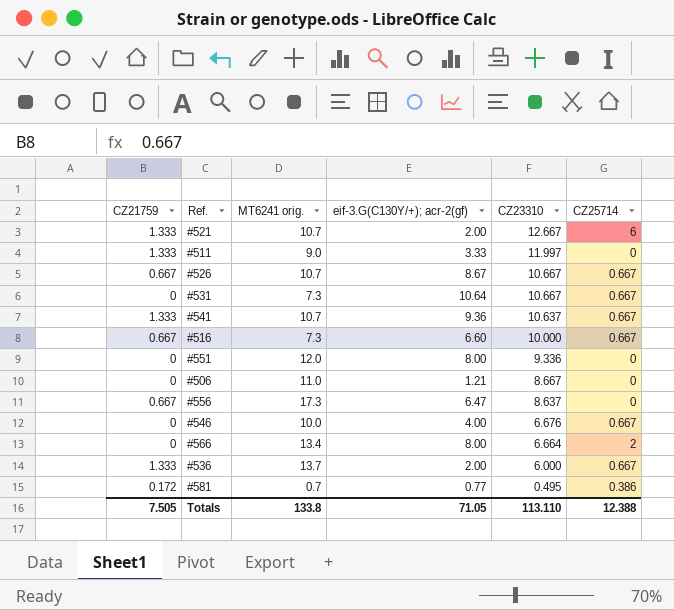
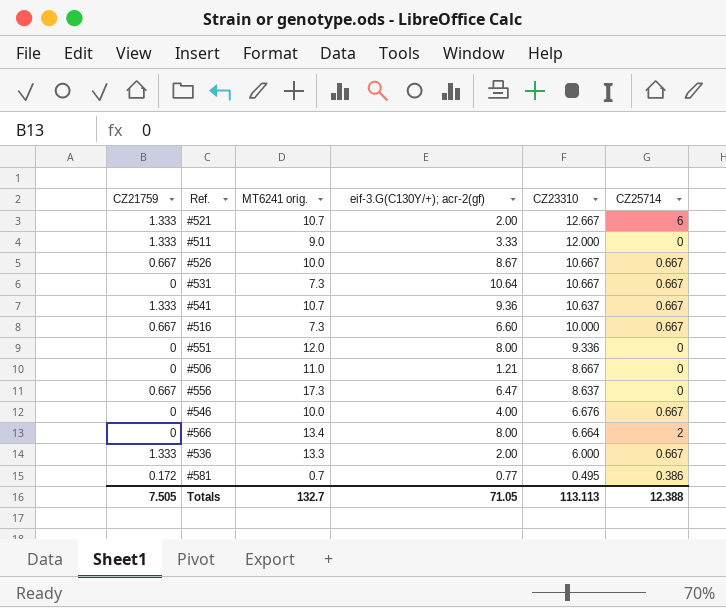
#511 | CZ23310: 11.997 -> 12.000
#526 | MT6241 orig.: 10.7 -> 10.0
#536 | MT6241 orig.: 13.7 -> 13.3
Totals | MT6241 orig.: 133.8 -> 132.7
Totals | CZ23310: 113.110 -> 113.113

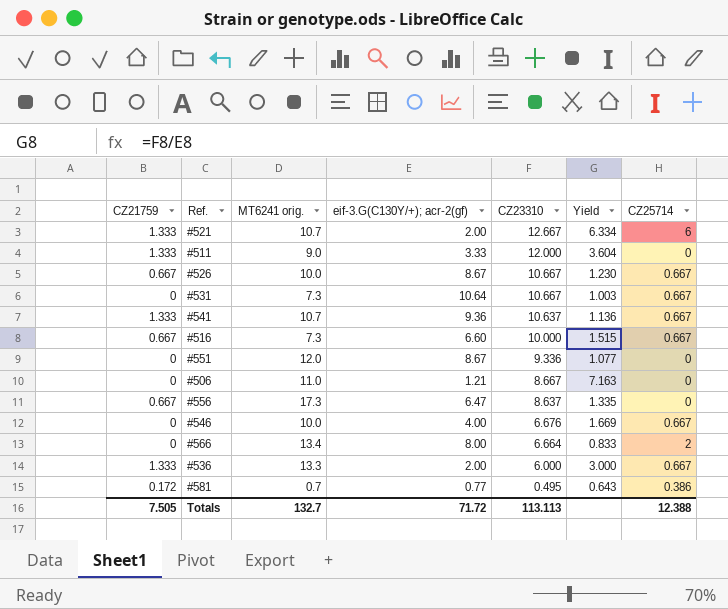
column Yield | formula: none -> [CZ23310] / [eif-3.G(C130Y/+); acr-2(gf)]
#551 | eif-3.G(C130Y/+); acr-2(gf): 8.00 -> 8.67
Totals | eif-3.G(C130Y/+); acr-2(gf): 71.05 -> 71.72

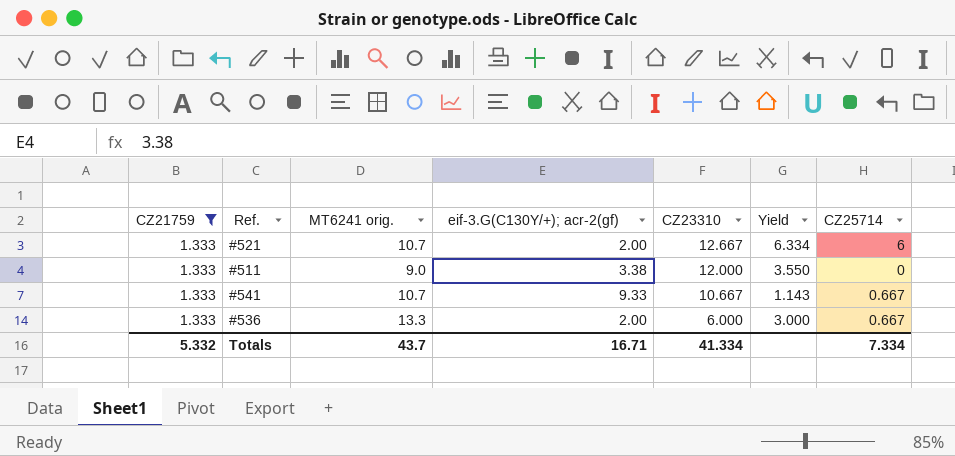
filter: none -> CZ21759 = 1.333
#511 | eif-3.G(C130Y/+); acr-2(gf): 3.33 -> 3.38
#511 | Yield: 3.604 -> 3.550
#541 | eif-3.G(C130Y/+); acr-2(gf): 9.36 -> 9.33
#541 | CZ23310: 10.637 -> 10.667
#541 | Yield: 1.136 -> 1.143
Totals | CZ21759: 7.505 -> 5.332
Totals | MT6241 orig.: 132.7 -> 43.7
Totals | eif-3.G(C130Y/+); acr-2(gf): 71.72 -> 16.71
Totals | CZ23310: 113.113 -> 41.334
Totals | CZ25714: 12.388 -> 7.334

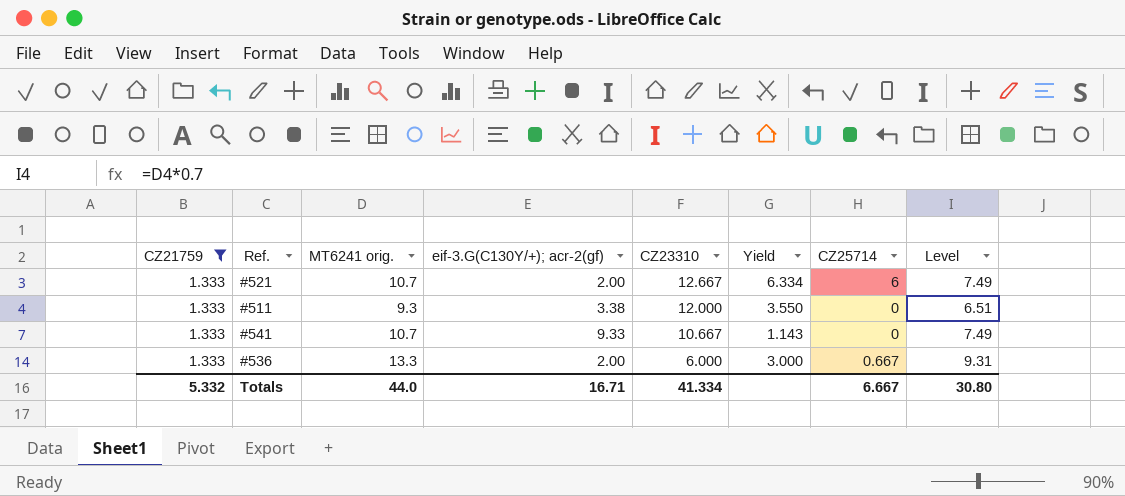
column Level | formula: none -> [MT6241 orig.] * 0.7
#511 | MT6241 orig.: 9.0 -> 9.3
#541 | CZ25714: 0.667 -> 0
Totals | MT6241 orig.: 43.7 -> 44.0
Totals | CZ25714: 7.334 -> 6.667

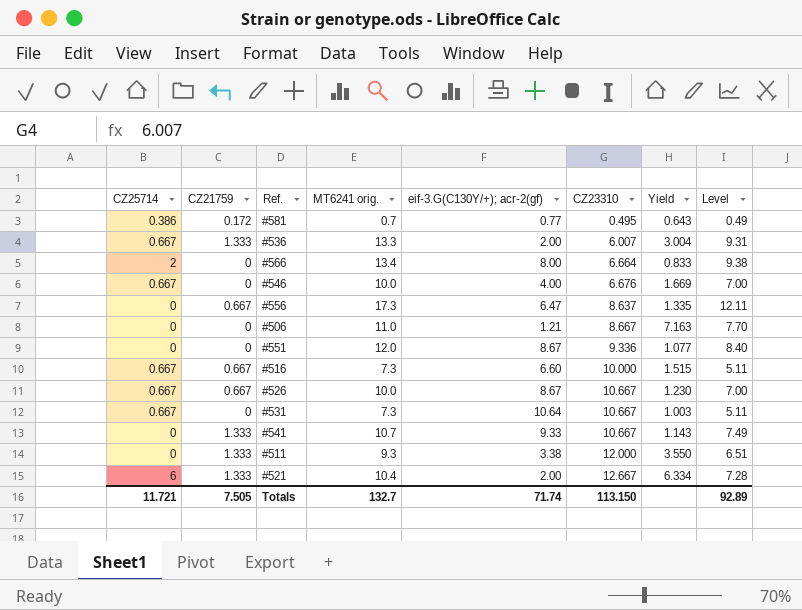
filter: CZ21759 = 1.333 -> none
row order: CZ23310 descending -> CZ23310 ascending
column CZ25714 | position: 7 -> 1
#536 | CZ23310: 6.000 -> 6.007
#536 | Yield: 3.000 -> 3.004
#521 | MT6241 orig.: 10.7 -> 10.4
#521 | Level: 7.49 -> 7.28
Totals | CZ25714: 6.667 -> 11.721
Totals | CZ21759: 5.332 -> 7.505
Totals | MT6241 orig.: 44.0 -> 132.7
Totals | eif-3.G(C130Y/+); acr-2(gf): 16.71 -> 71.74
Totals | CZ23310: 41.334 -> 113.150
Totals | Level: 30.80 -> 92.89

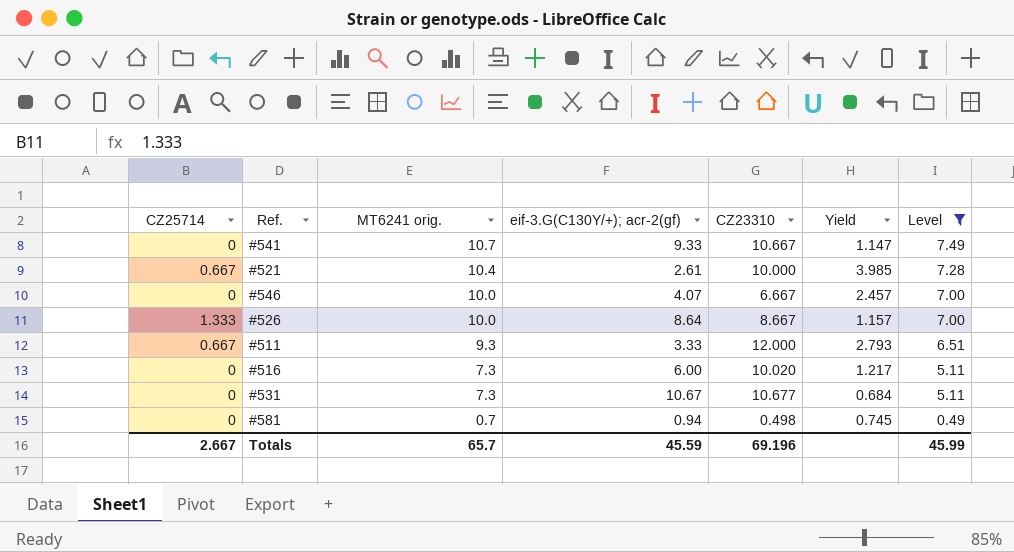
filter: none -> Level <= 7.49
row order: CZ23310 ascending -> MT6241 orig. descending
column CZ21759 | position: 2 -> none
column Yield | formula: [CZ23310] / [eif-3.G(C130Y/+); acr-2(gf)] -> [MT6241 orig.] / [eif-3.G(C130Y/+); acr-2(gf)]
#521 | CZ25714: 6 -> 0.667
#521 | eif-3.G(C130Y/+); acr-2(gf): 2.00 -> 2.61
#521 | CZ23310: 12.667 -> 10.000
#546 | CZ25714: 0.667 -> 0
#546 | eif-3.G(C130Y/+); acr-2(gf): 4.00 -> 4.07
#546 | CZ23310: 6.676 -> 6.667
#526 | CZ25714: 0.667 -> 1.333
#526 | eif-3.G(C130Y/+); acr-2(gf): 8.67 -> 8.64
#526 | CZ23310: 10.667 -> 8.667
#511 | CZ25714: 0 -> 0.667
#511 | eif-3.G(C130Y/+); acr-2(gf): 3.38 -> 3.33
#516 | CZ25714: 0.667 -> 0
#516 | eif-3.G(C130Y/+); acr-2(gf): 6.60 -> 6.00
#516 | CZ23310: 10.000 -> 10.020
#531 | CZ25714: 0.667 -> 0
#531 | eif-3.G(C130Y/+); acr-2(gf): 10.64 -> 10.67
#531 | CZ23310: 10.667 -> 10.677
#581 | CZ25714: 0.386 -> 0
#581 | eif-3.G(C130Y/+); acr-2(gf): 0.77 -> 0.94
#581 | CZ23310: 0.495 -> 0.498
Totals | CZ25714: 11.721 -> 2.667
Totals | MT6241 orig.: 132.7 -> 65.7
Totals | eif-3.G(C130Y/+); acr-2(gf): 71.74 -> 45.59
Totals | CZ23310: 113.150 -> 69.196
Totals | Level: 92.89 -> 45.99

